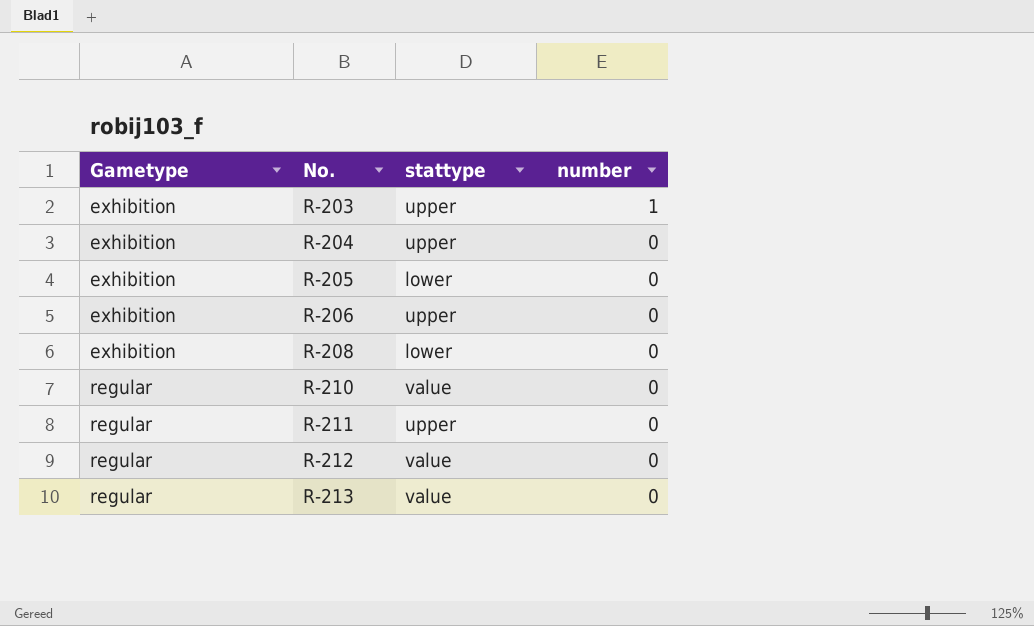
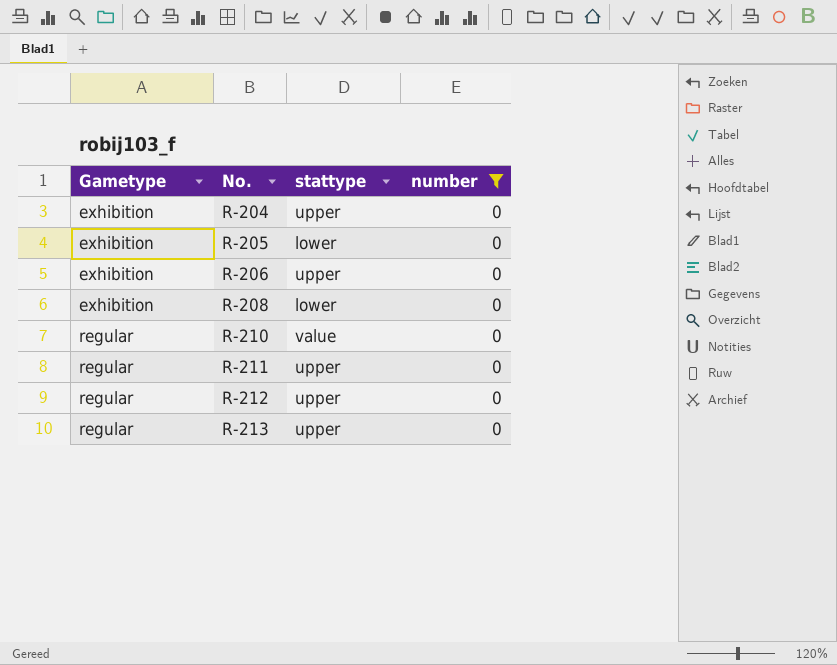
filter: none -> number = 0
R-212 | stattype: value -> upper
R-213 | stattype: value -> upper

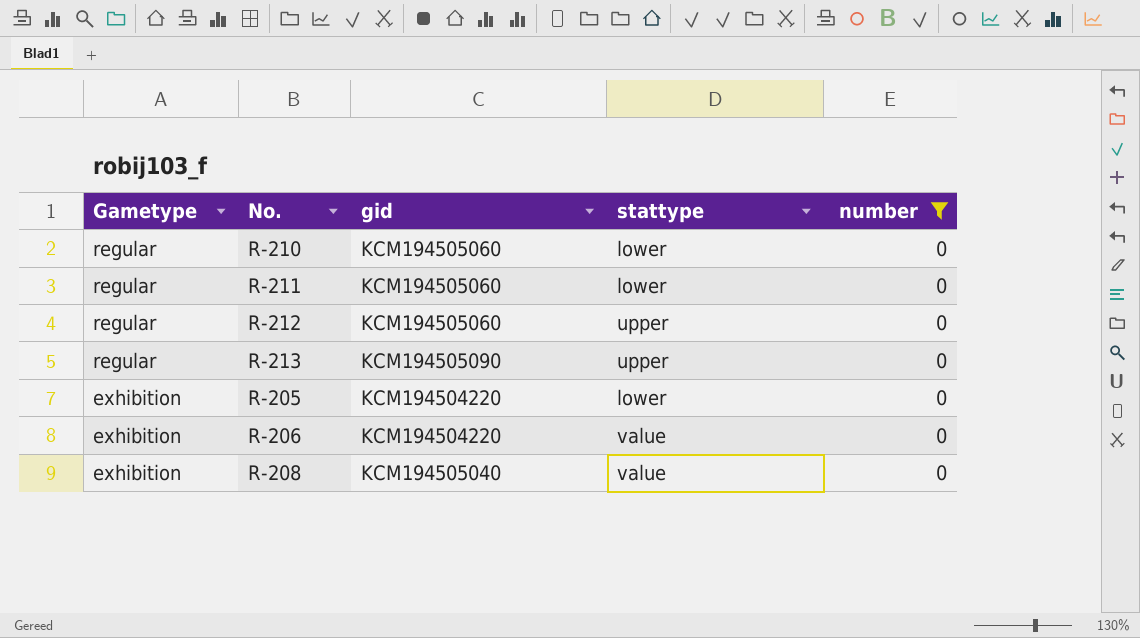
row order: Gametype ascending -> Gametype descending
column gid | position: none -> 3
row R-204: exhibition | upper | 0 -> none
R-210 | stattype: value -> lower
R-211 | stattype: upper -> lower
R-206 | stattype: upper -> value
R-208 | stattype: lower -> value

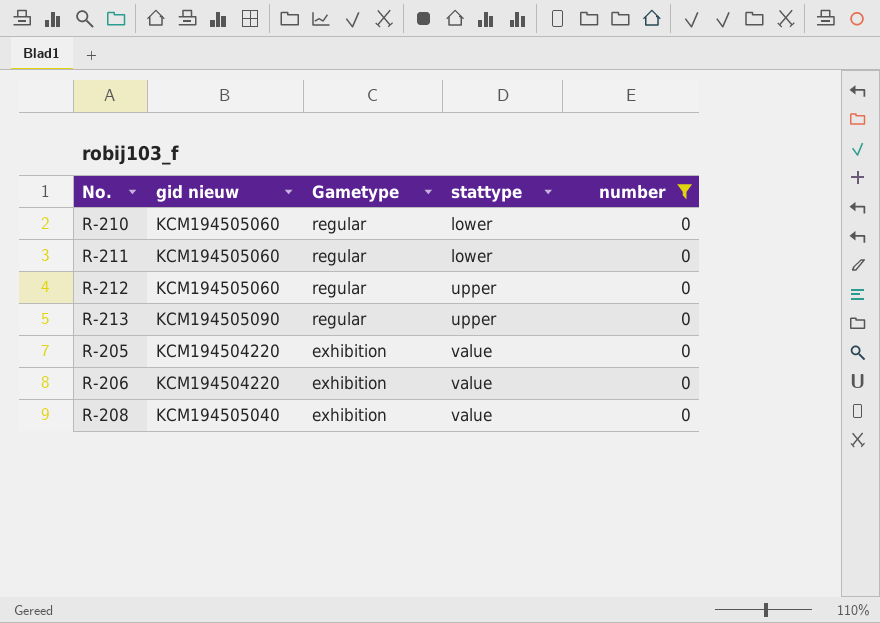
column name: gid -> gid nieuw
column Gametype | position: 1 -> 3
R-205 | stattype: lower -> value

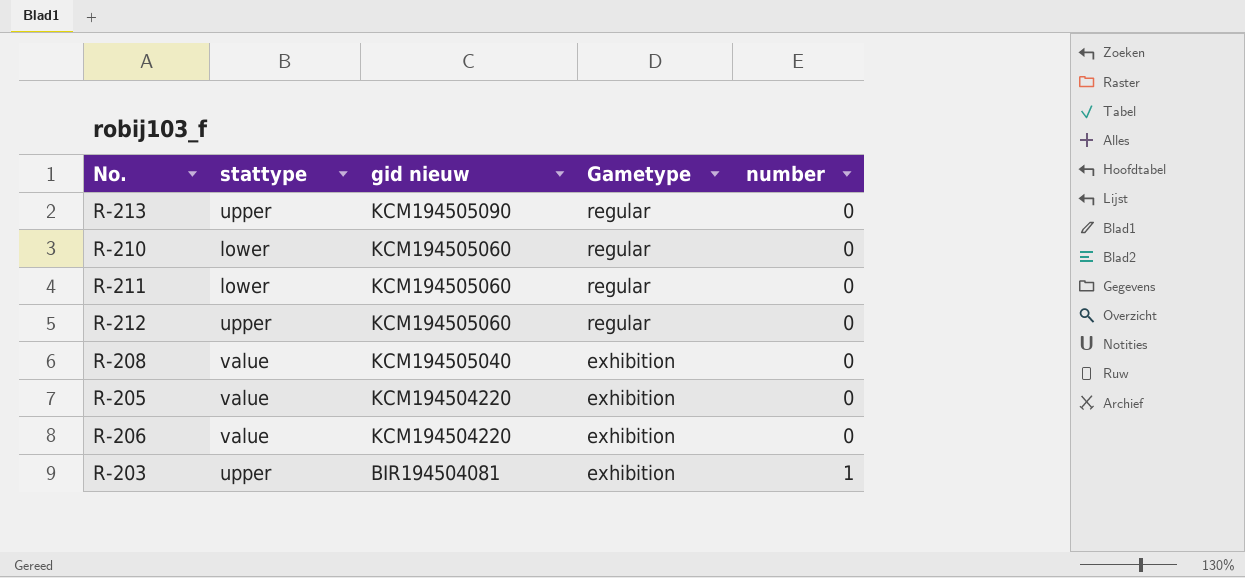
filter: number = 0 -> none
row order: Gametype descending -> gid nieuw descending
column stattype | position: 4 -> 2

